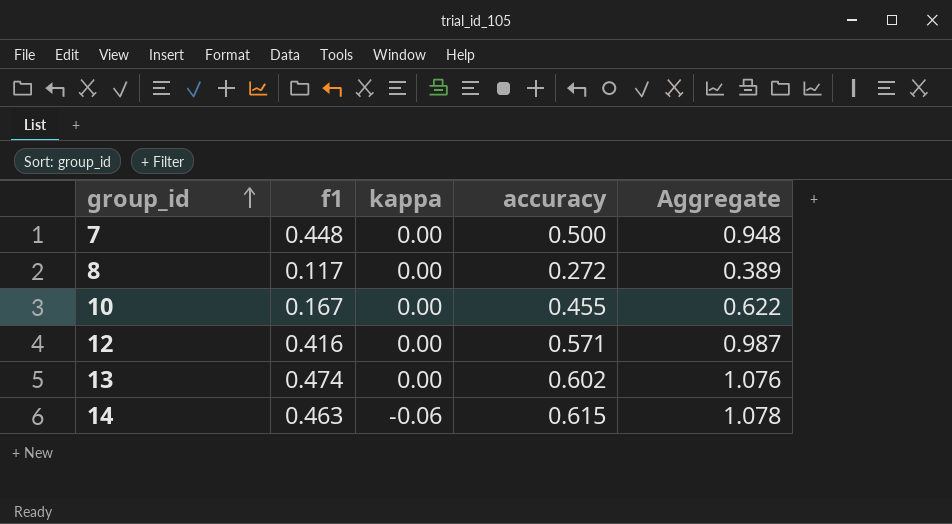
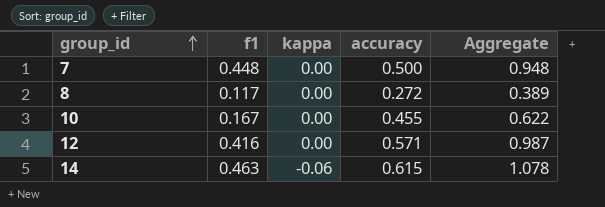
row 13: 0.474 | 0.00 | 0.602 | 1.076 -> none

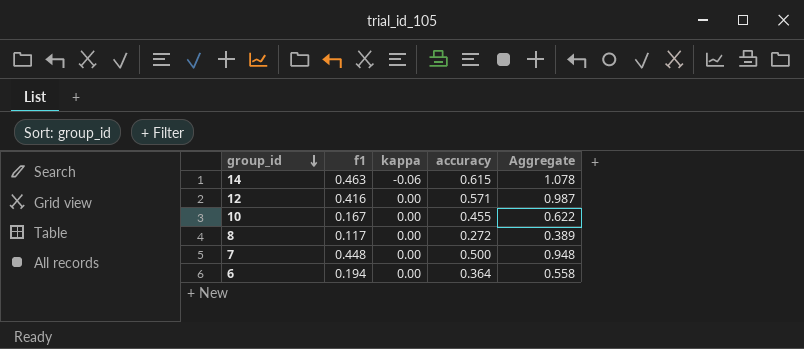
row order: group_id ascending -> group_id descending
row 6: none -> 0.194 | 0.00 | 0.364 | 0.558

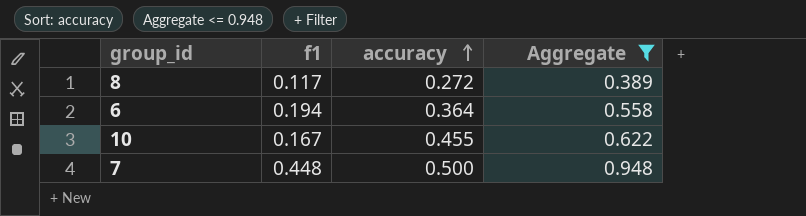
filter: none -> Aggregate <= 0.948
row order: group_id descending -> accuracy ascending
column kappa | position: 3 -> none

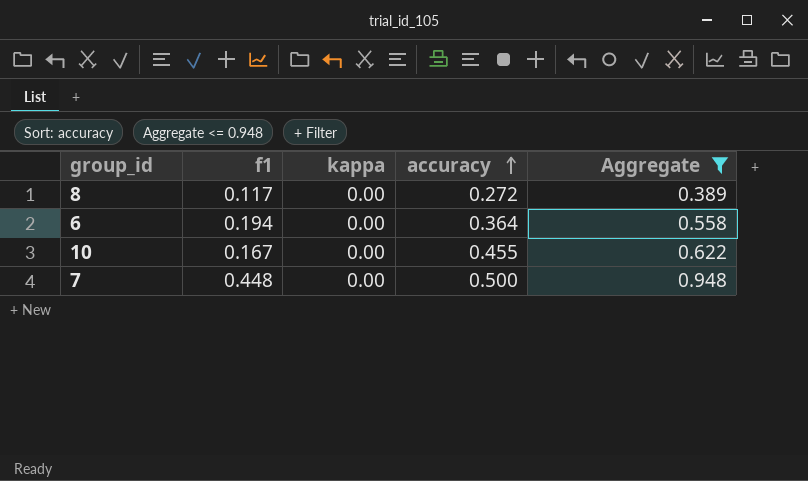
column kappa | position: none -> 3

